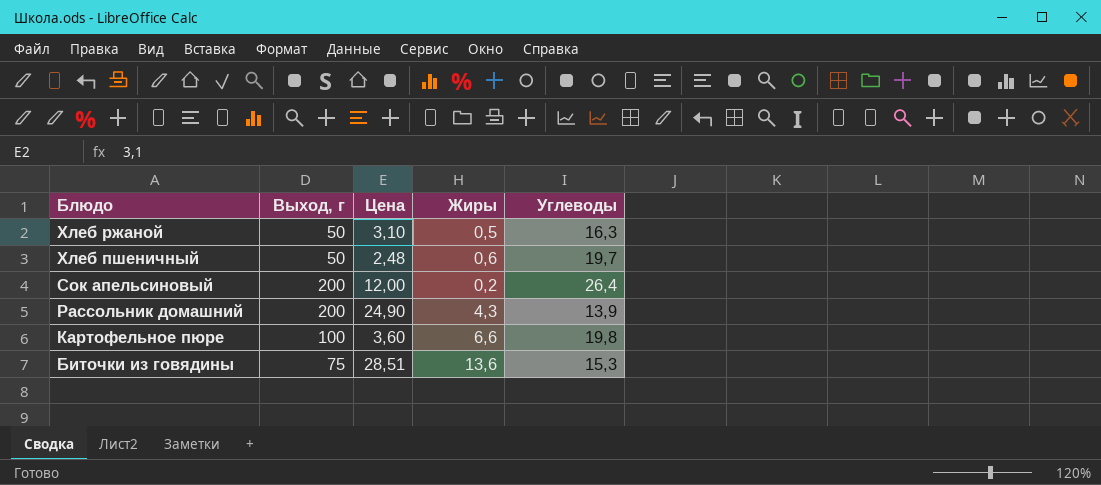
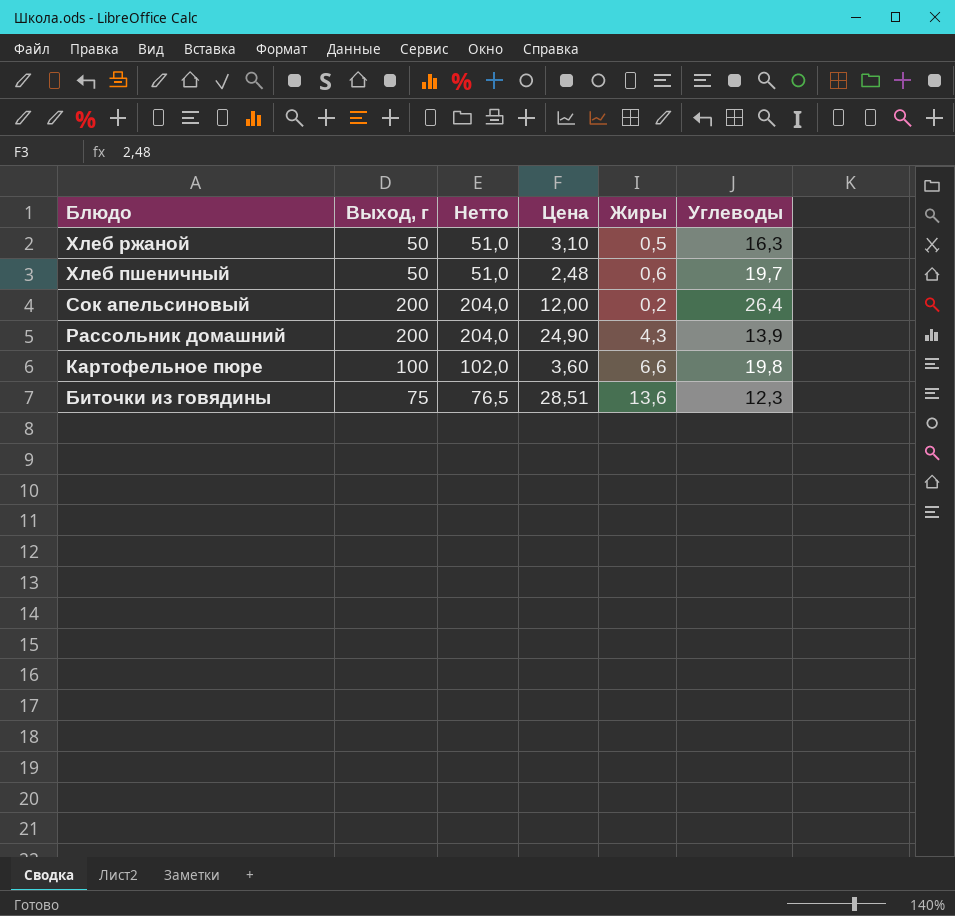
column Нетто | formula: none -> [Выход, г] * 1,02
Биточки из говядины | Углеводы: 15,3 -> 12,3

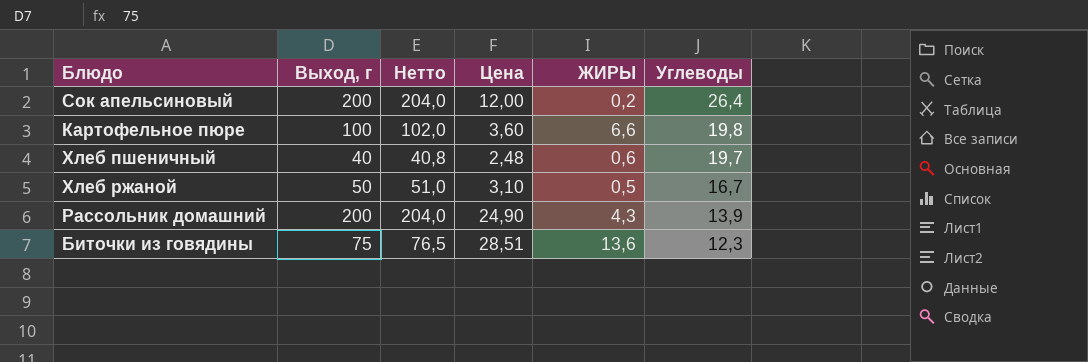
row order: Блюдо descending -> Углеводы descending
column name: Жиры -> ЖИРЫ
Хлеб пшеничный | Выход, г: 50 -> 40
Хлеб пшеничный | Нетто: 51,0 -> 40,8
Хлеб ржаной | Углеводы: 16,3 -> 16,7

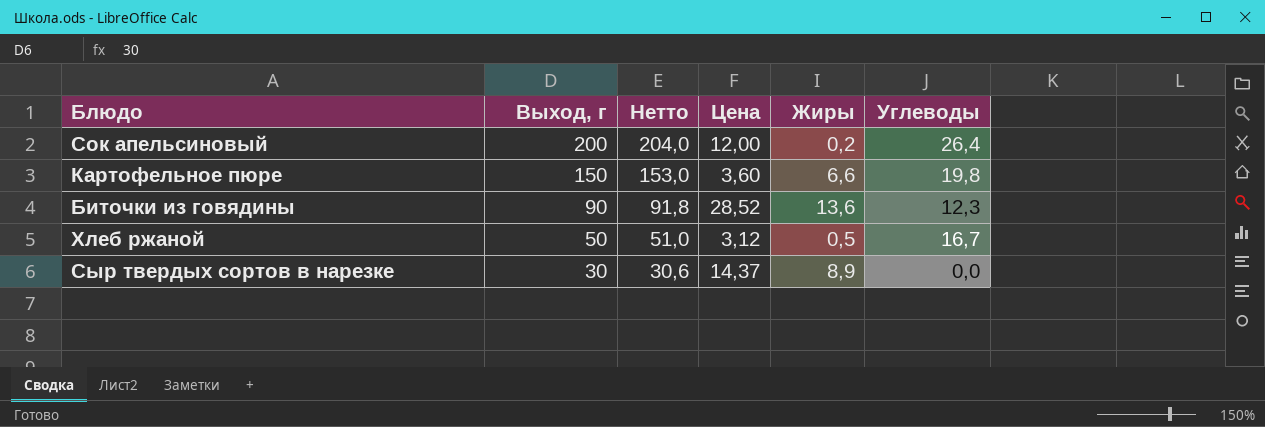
row order: Углеводы descending -> Выход, г descending
column name: ЖИРЫ -> Жиры
row Хлеб пшеничный: 40 | 40,8 | 2,48 | 0,6 | 19,7 -> none
row Рассольник домашний: 200 | 204,0 | 24,90 | 4,3 | 13,9 -> none
Картофельное пюре | Выход, г: 100 -> 150
Картофельное пюре | Нетто: 102,0 -> 153,0
Биточки из говядины | Выход, г: 75 -> 90
Биточки из говядины | Нетто: 76,5 -> 91,8
Биточки из говядины | Цена: 28,51 -> 28,52
Хлеб ржаной | Цена: 3,10 -> 3,12
row Сыр твердых сортов в нарезке: none -> 30 | 30,6 | 14,37 | 8,9 | 0,0

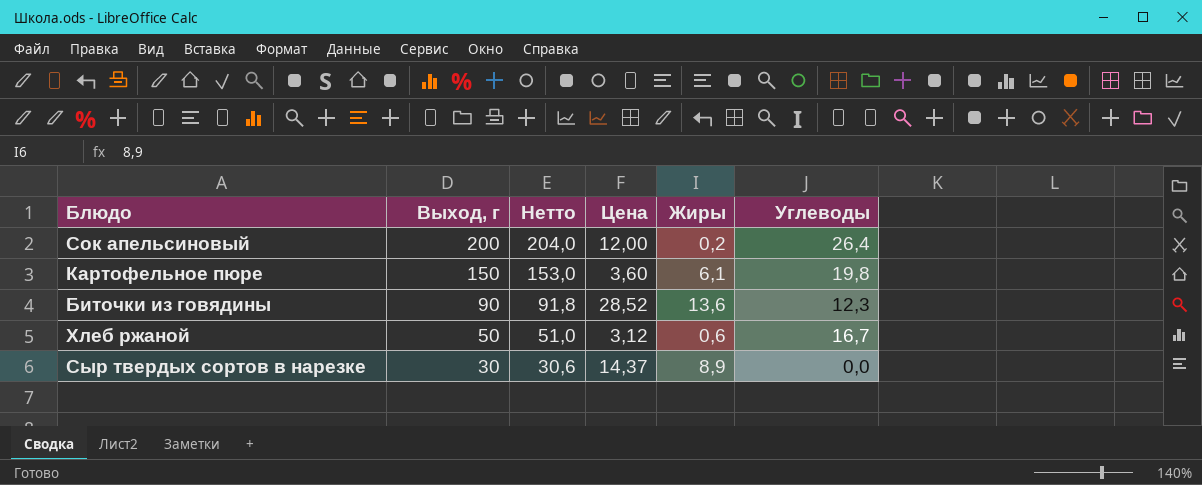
Картофельное пюре | Жиры: 6,6 -> 6,1
Хлеб ржаной | Жиры: 0,5 -> 0,6

